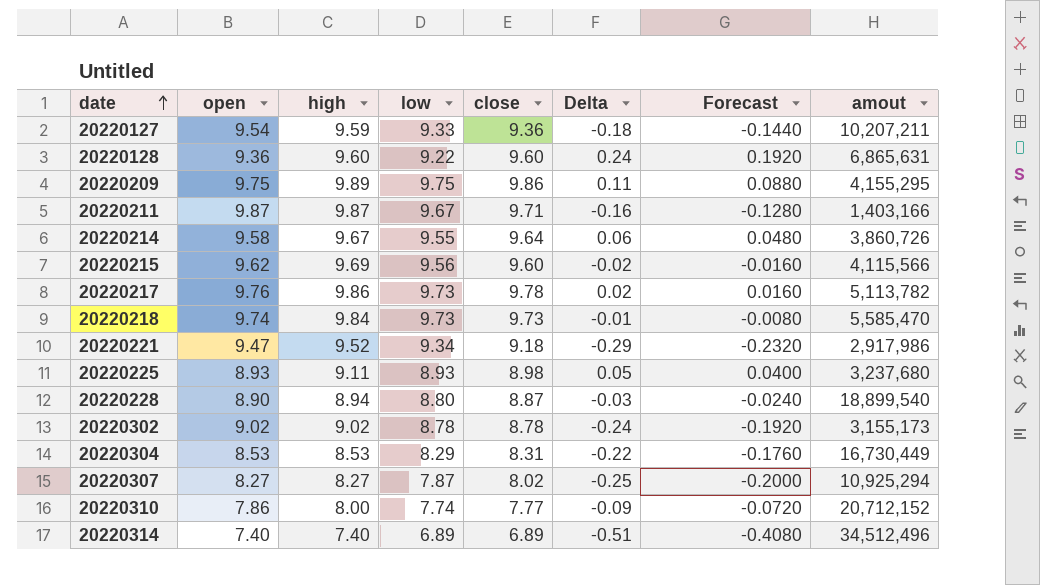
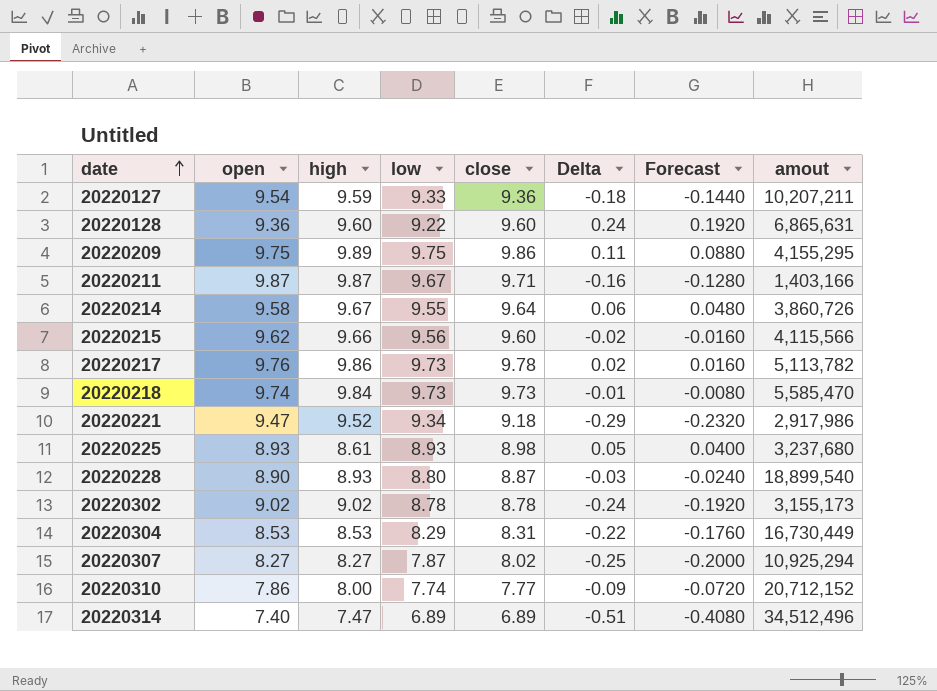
20220215 | high: 9.69 -> 9.66
20220225 | high: 9.11 -> 8.61
20220228 | high: 8.94 -> 8.93
20220314 | high: 7.40 -> 7.47

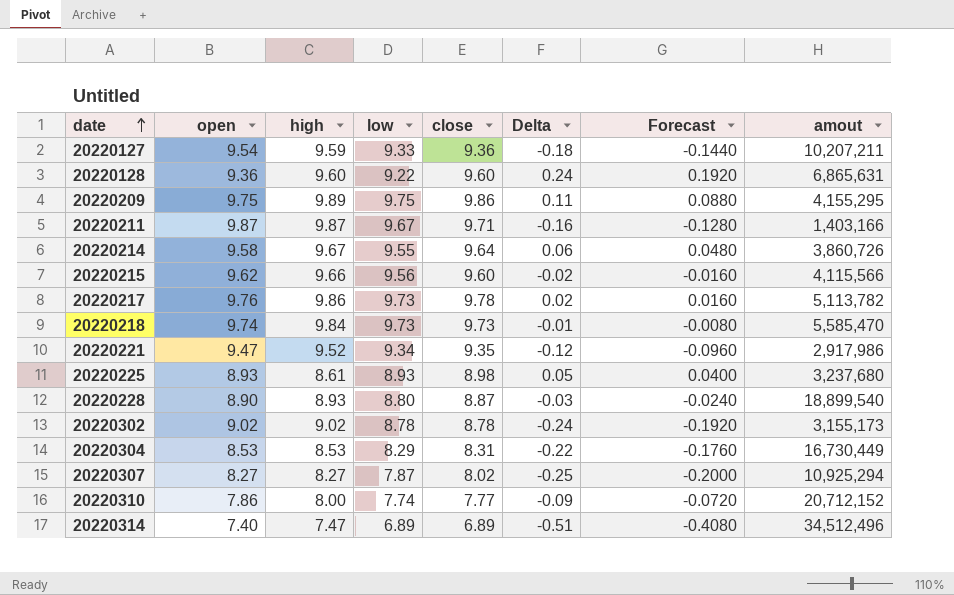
20220221 | close: 9.18 -> 9.35
20220221 | Delta: -0.29 -> -0.12
20220221 | Forecast: -0.2320 -> -0.0960

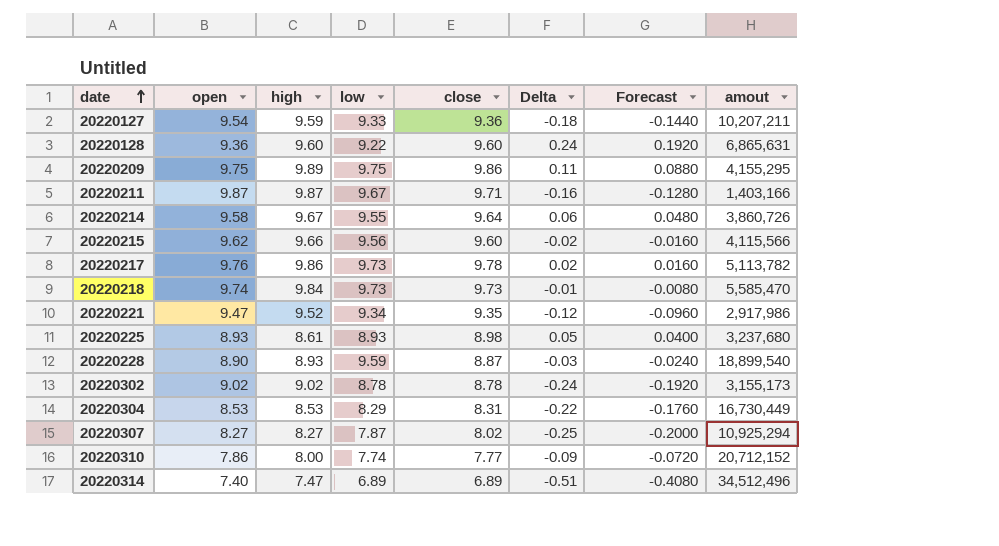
20220228 | low: 8.80 -> 9.59

